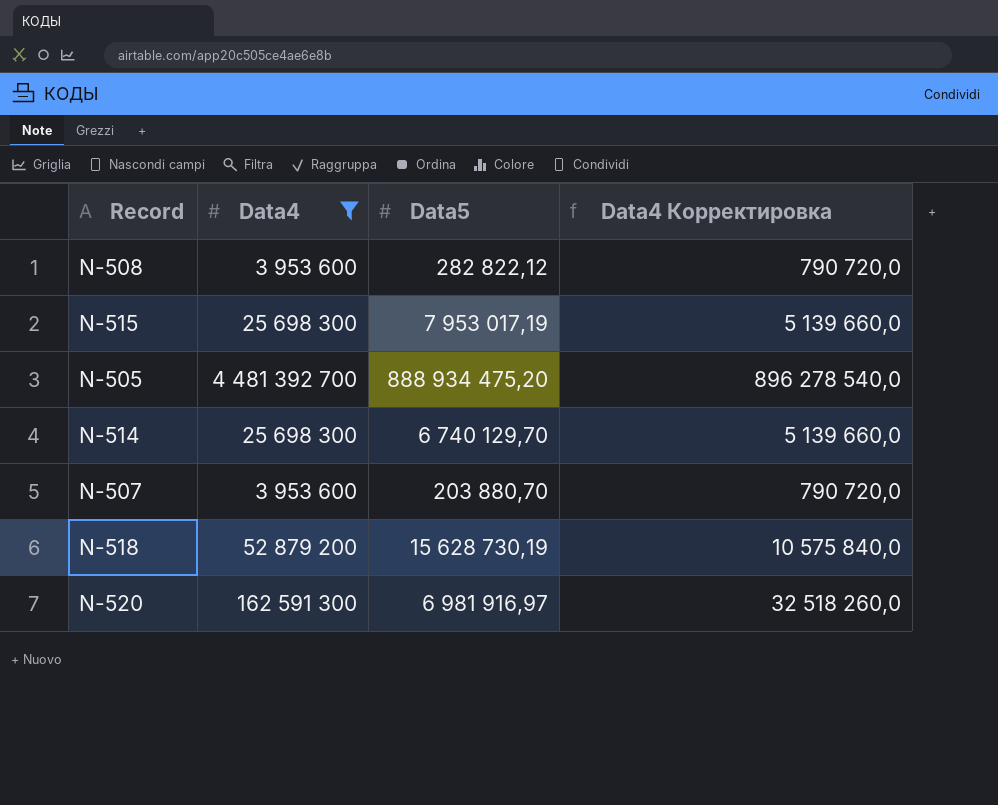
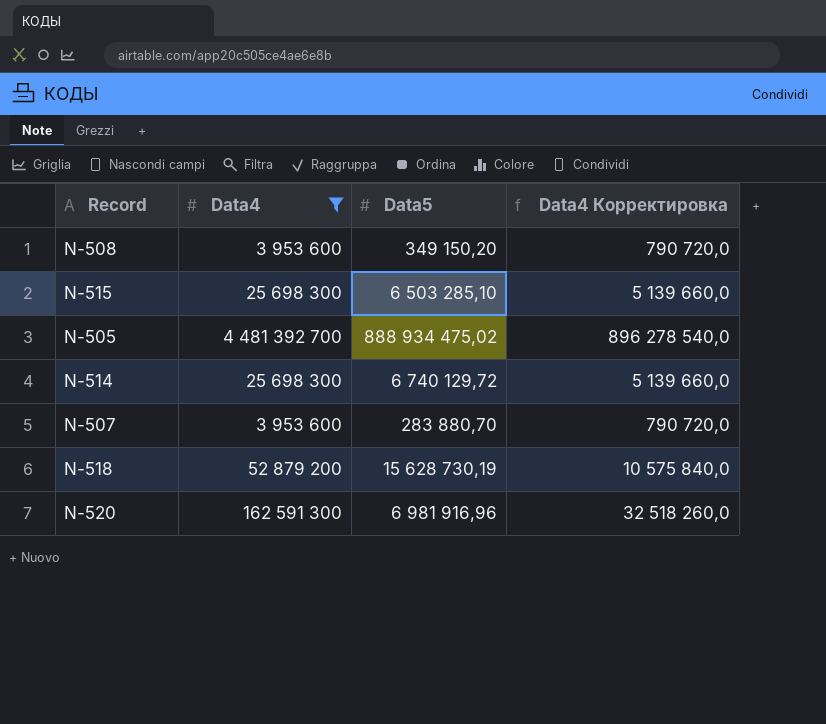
N-508 | Data5: 282 822,12 -> 349 150,20
N-515 | Data5: 7 953 017,19 -> 6 503 285,10
N-505 | Data5: 888 934 475,20 -> 888 934 475,02
N-514 | Data5: 6 740 129,70 -> 6 740 129,72
N-507 | Data5: 203 880,70 -> 283 880,70
N-520 | Data5: 6 981 916,97 -> 6 981 916,96

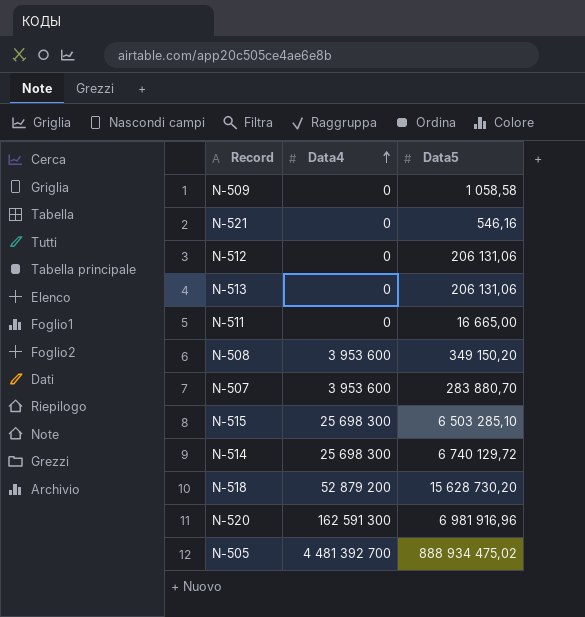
filter: Data4 != 0 -> none
row order: none -> Data4 ascending
column Data4 Корректировка | formula: [Data4] * 0,2 -> none
N-518 | Data5: 15 628 730,19 -> 15 628 730,20

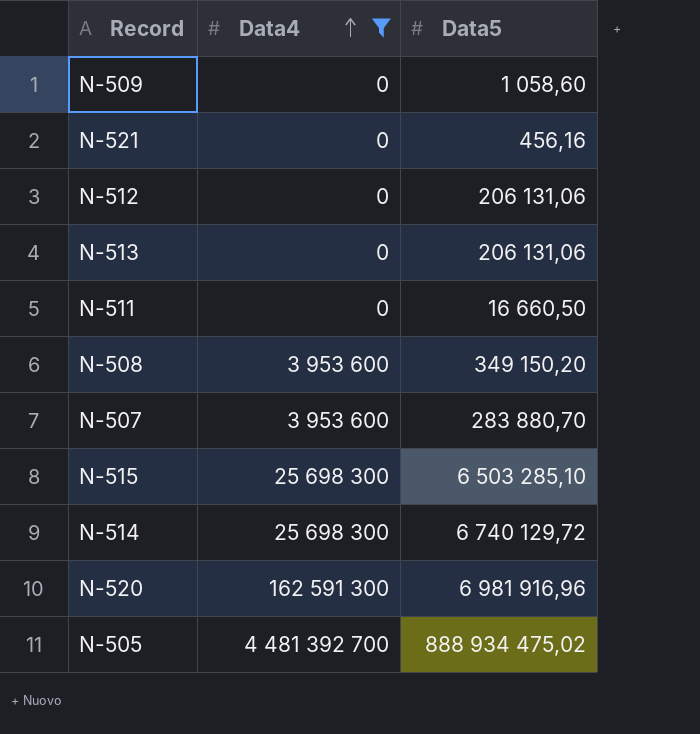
filter: none -> Data4 != 52 879 200
N-509 | Data5: 1 058,58 -> 1 058,60
N-521 | Data5: 546,16 -> 456,16
N-511 | Data5: 16 665,00 -> 16 660,50

